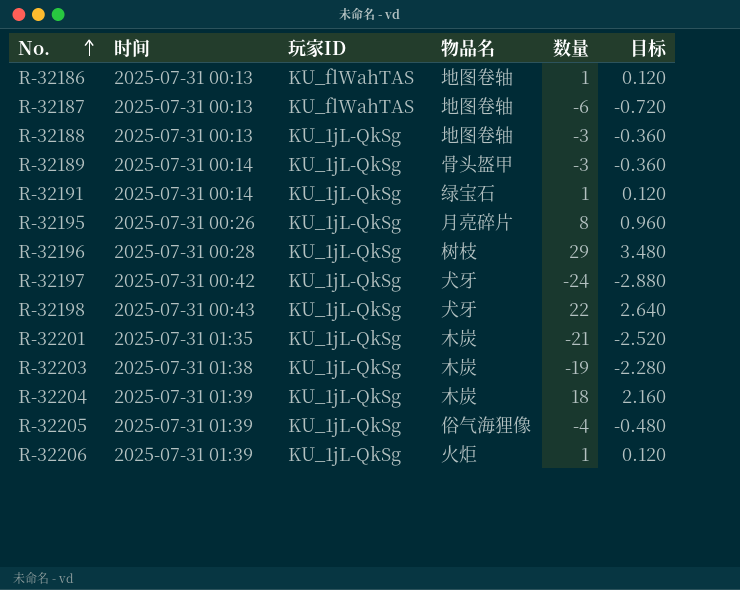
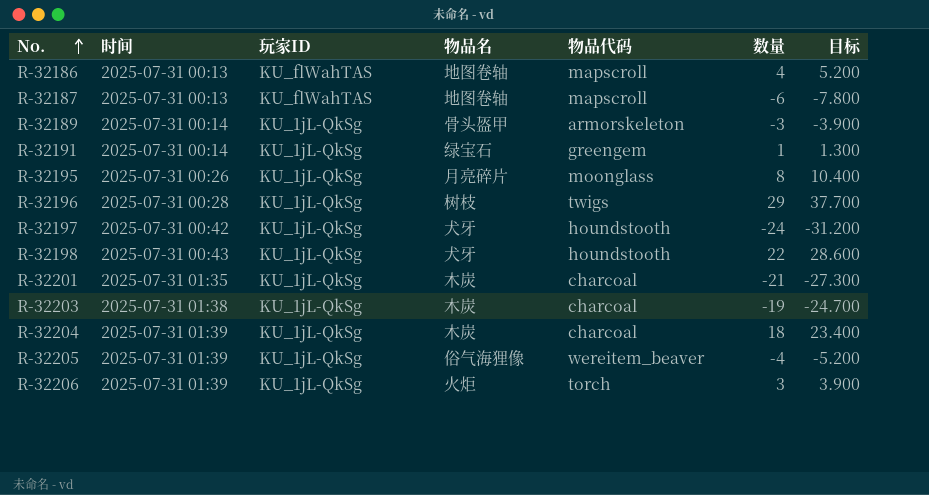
column 物品代码 | position: none -> 5
column 目标 | formula: [数量] * 0.12 -> [数量] * 1.3
row R-32188: 2025-07-31 00:13 | KU_1jL-QkSg | 地图卷轴 | -3 | -0.360 -> none
R-32186 | 数量: 1 -> 4
R-32206 | 数量: 1 -> 3

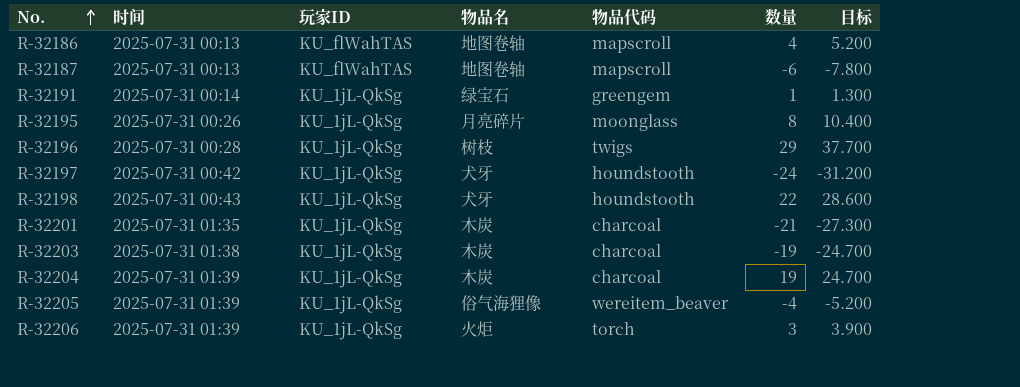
row R-32189: 2025-07-31 00:14 | KU_1jL-QkSg | 骨头盔甲 | armorskeleton | -3 | -3.900 -> none
R-32204 | 数量: 18 -> 19
R-32204 | 目标: 23.400 -> 24.700

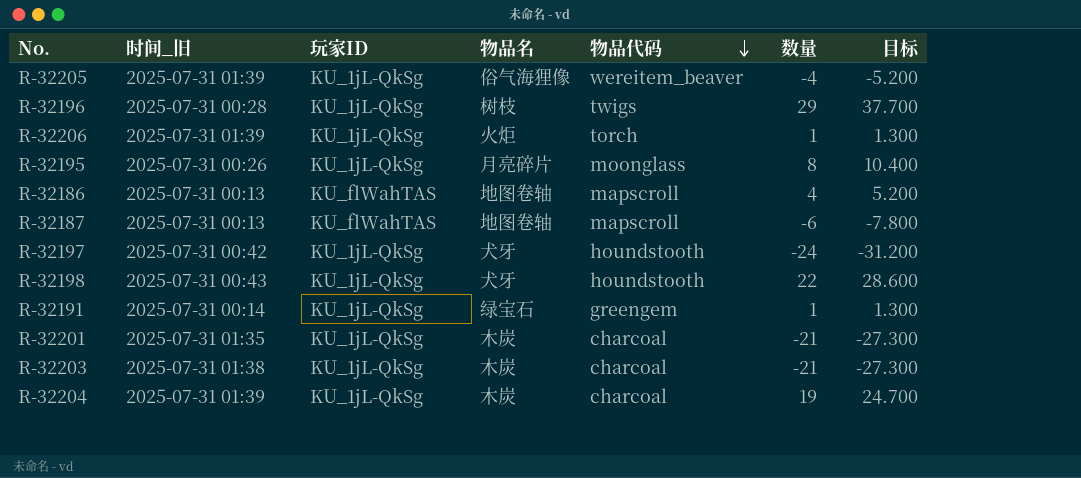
row order: No. ascending -> 物品代码 descending
column name: 时间 -> 时间_旧
R-32206 | 数量: 3 -> 1
R-32206 | 目标: 3.900 -> 1.300
R-32203 | 数量: -19 -> -21
R-32203 | 目标: -24.700 -> -27.300

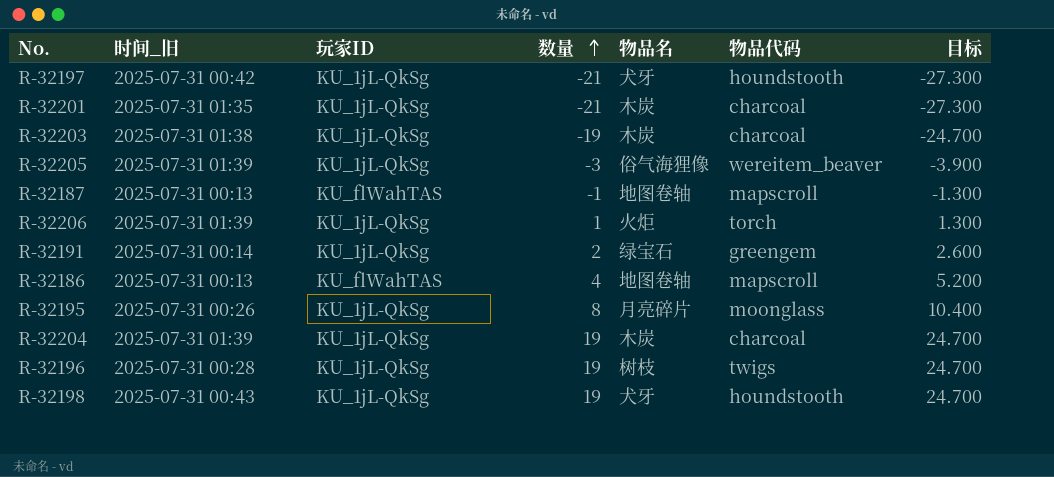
row order: 物品代码 descending -> 数量 ascending
column 数量 | position: 6 -> 4
R-32197 | 数量: -24 -> -21
R-32197 | 目标: -31.200 -> -27.300
R-32203 | 数量: -21 -> -19
R-32203 | 目标: -27.300 -> -24.700
R-32205 | 数量: -4 -> -3
R-32205 | 目标: -5.200 -> -3.900
R-32187 | 数量: -6 -> -1
R-32187 | 目标: -7.800 -> -1.300
R-32191 | 数量: 1 -> 2
R-32191 | 目标: 1.300 -> 2.600
R-32196 | 数量: 29 -> 19
R-32196 | 目标: 37.700 -> 24.700
R-32198 | 数量: 22 -> 19
R-32198 | 目标: 28.600 -> 24.700

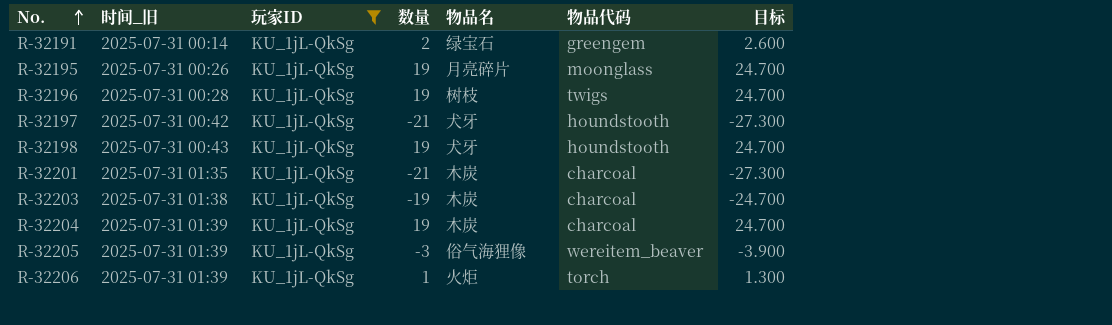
filter: none -> 玩家ID = KU_1jL-QkSg
row order: 数量 ascending -> No. ascending
R-32195 | 数量: 8 -> 19
R-32195 | 目标: 10.400 -> 24.700

